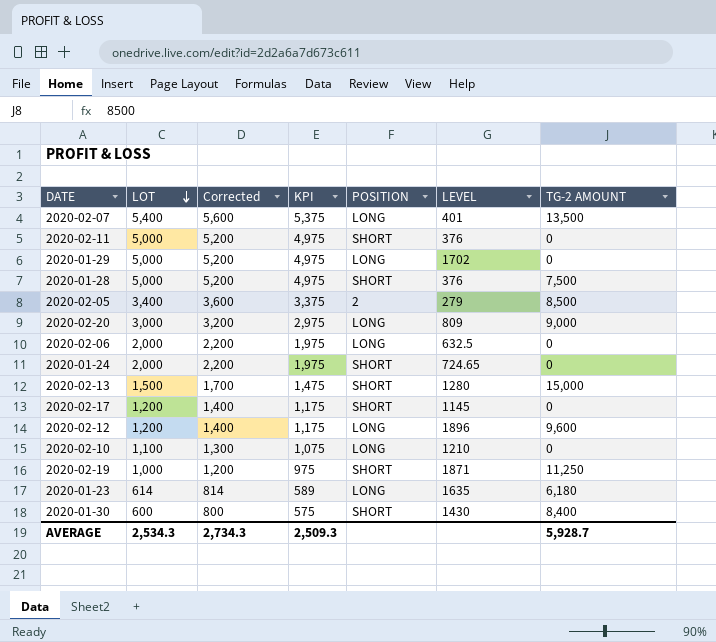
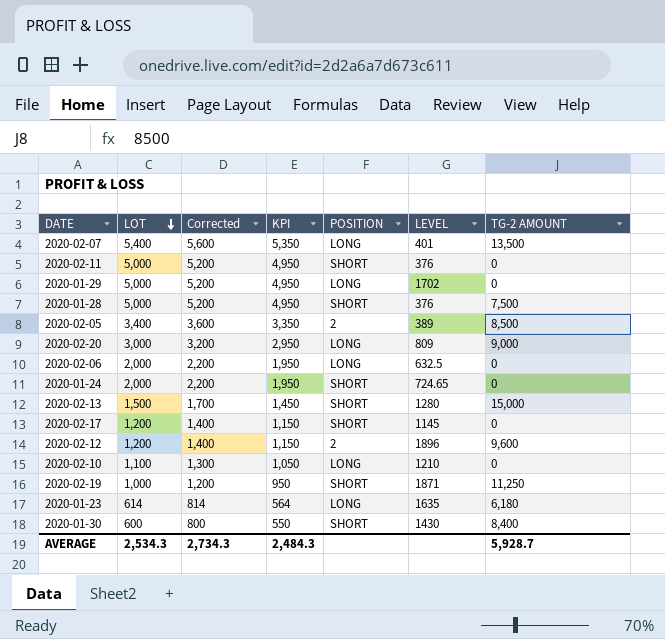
column KPI | formula: [LOT] - 25 -> [LOT] - 50
2020-02-05 | LEVEL: 279 -> 389
2020-02-12 | POSITION: LONG -> 2
AVERAGE | KPI: 2,509.3 -> 2,484.3

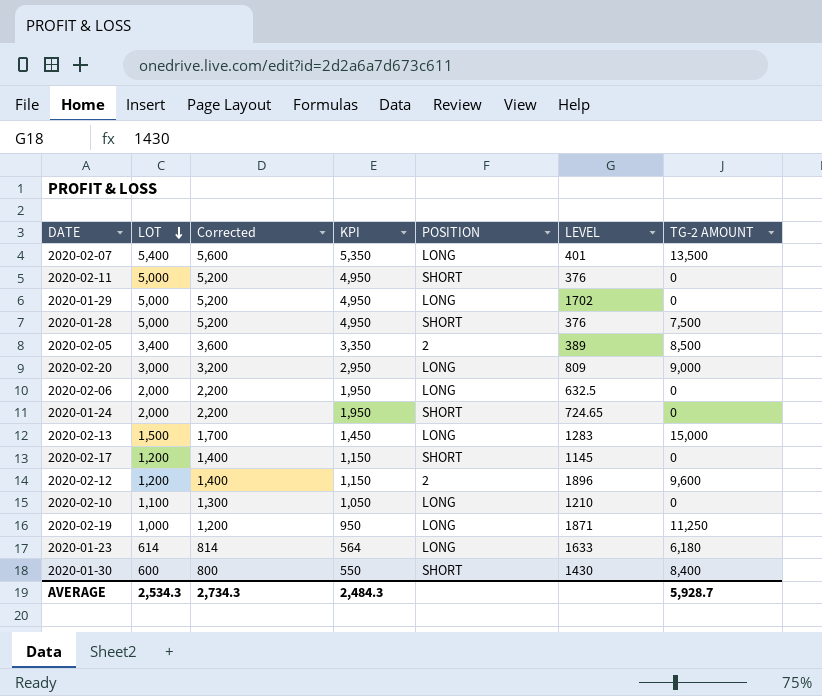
2020-02-13 | POSITION: SHORT -> LONG
2020-02-13 | LEVEL: 1280 -> 1283
2020-02-19 | POSITION: SHORT -> LONG
2020-01-23 | LEVEL: 1635 -> 1633

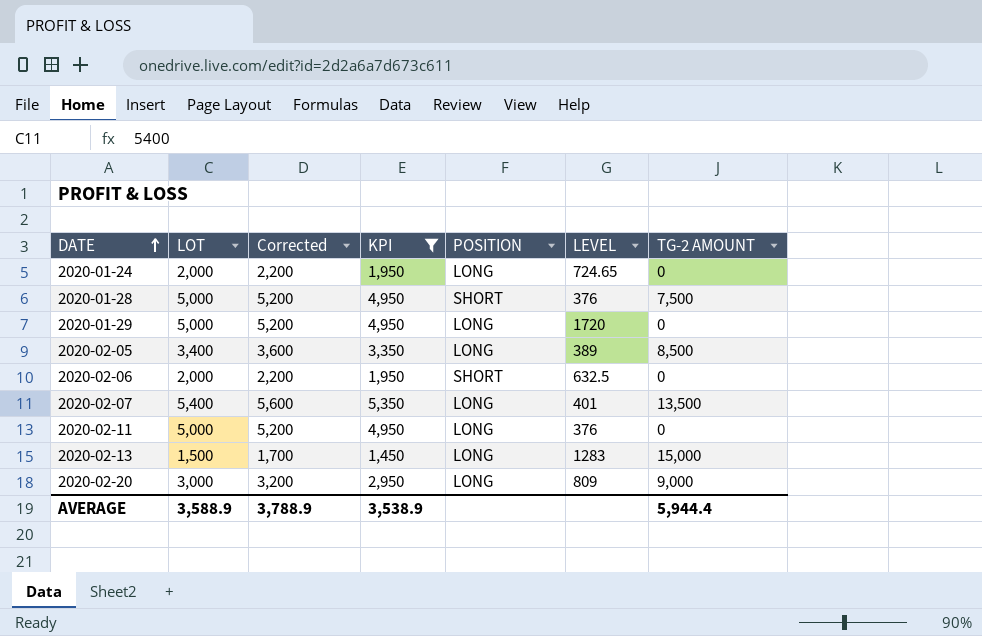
filter: none -> KPI >= 1,450
row order: LOT descending -> DATE ascending
2020-01-24 | POSITION: SHORT -> LONG
2020-01-29 | LEVEL: 1702 -> 1720
2020-02-05 | POSITION: 2 -> LONG
2020-02-06 | POSITION: LONG -> SHORT
2020-02-11 | POSITION: SHORT -> LONG
AVERAGE | LOT: 2,534.3 -> 3,588.9
AVERAGE | Corrected: 2,734.3 -> 3,788.9
AVERAGE | KPI: 2,484.3 -> 3,538.9
AVERAGE | TG-2 AMOUNT: 5,928.7 -> 5,944.4

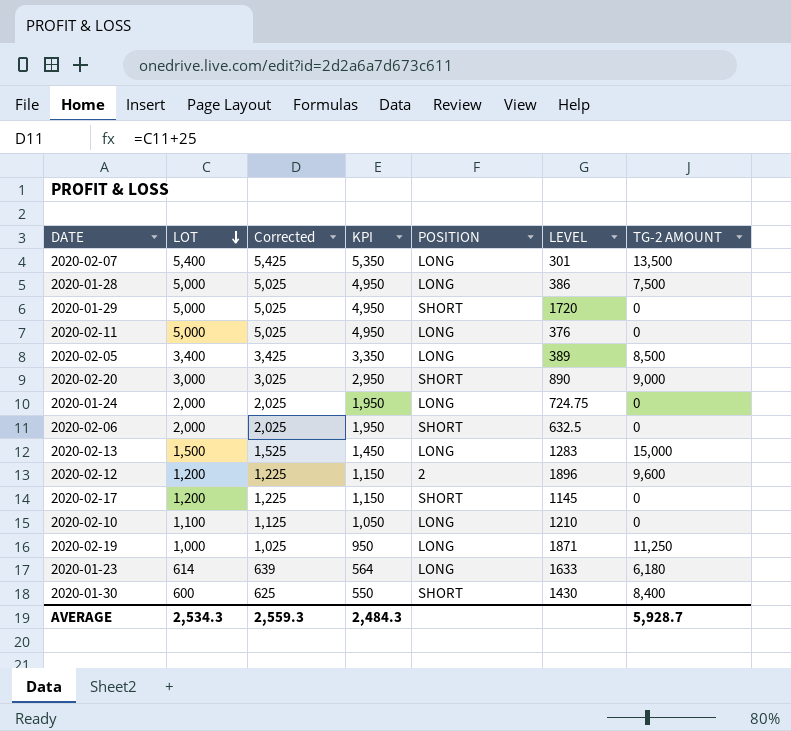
filter: KPI >= 1,450 -> none
row order: DATE ascending -> LOT descending
column Corrected | formula: [LOT] + 200 -> [LOT] + 25
2020-02-07 | LEVEL: 401 -> 301
2020-01-28 | POSITION: SHORT -> LONG
2020-01-28 | LEVEL: 376 -> 386
2020-01-29 | POSITION: LONG -> SHORT
2020-02-20 | POSITION: LONG -> SHORT
2020-02-20 | LEVEL: 809 -> 890
2020-01-24 | LEVEL: 724.65 -> 724.75
AVERAGE | LOT: 3,588.9 -> 2,534.3
AVERAGE | Corrected: 3,788.9 -> 2,559.3
AVERAGE | KPI: 3,538.9 -> 2,484.3
AVERAGE | TG-2 AMOUNT: 5,944.4 -> 5,928.7

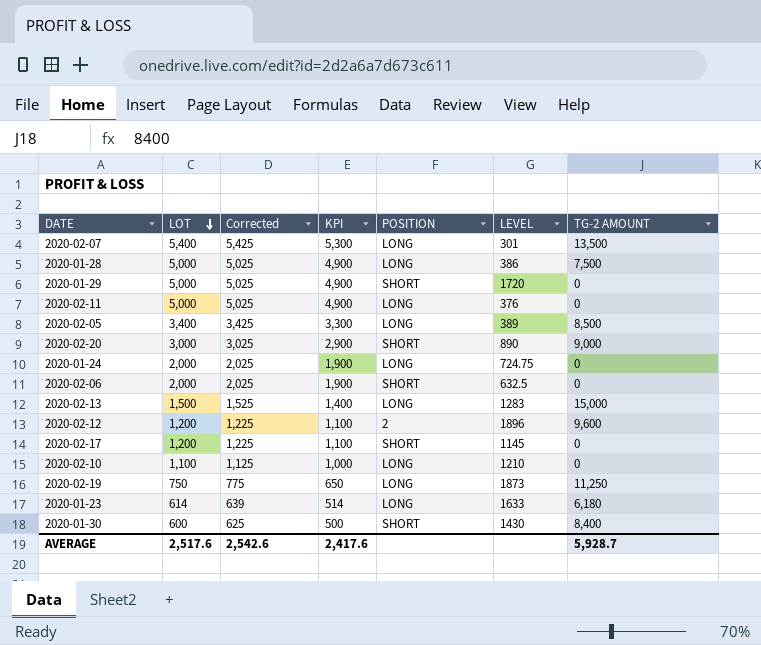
column KPI | formula: [LOT] - 50 -> [LOT] - 100
2020-02-19 | LOT: 1,000 -> 750
2020-02-19 | Corrected: 1,025 -> 775
2020-02-19 | LEVEL: 1871 -> 1873
AVERAGE | LOT: 2,534.3 -> 2,517.6
AVERAGE | Corrected: 2,559.3 -> 2,542.6
AVERAGE | KPI: 2,484.3 -> 2,417.6

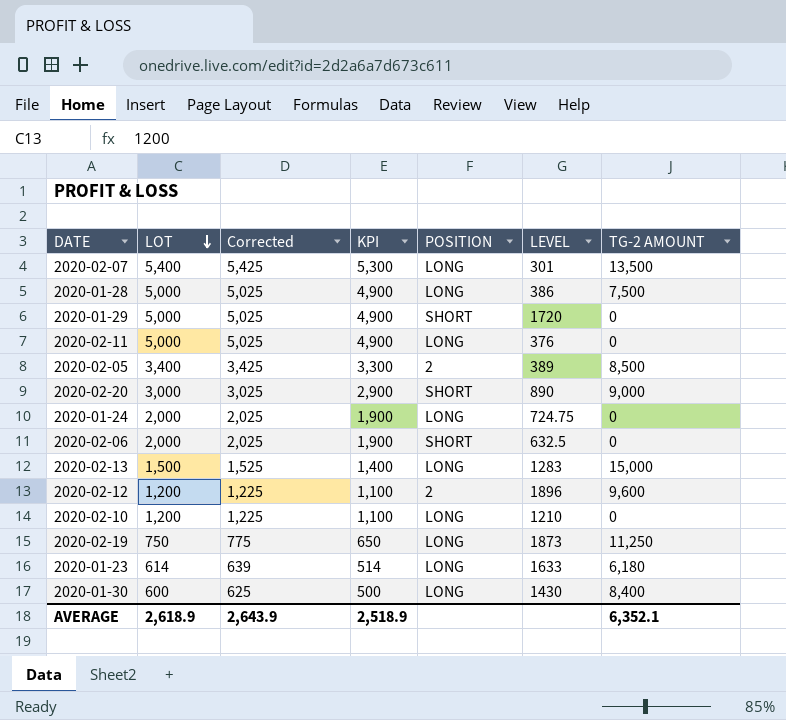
row 2020-02-17: 1,200 | 1,225 | 1,100 | SHORT | 1145 | 0 -> none
2020-02-05 | POSITION: LONG -> 2
2020-02-10 | LOT: 1,100 -> 1,200
2020-02-10 | Corrected: 1,125 -> 1,225
2020-02-10 | KPI: 1,000 -> 1,100
2020-01-30 | POSITION: SHORT -> LONG
AVERAGE | LOT: 2,517.6 -> 2,618.9
AVERAGE | Corrected: 2,542.6 -> 2,643.9
AVERAGE | KPI: 2,417.6 -> 2,518.9
AVERAGE | TG-2 AMOUNT: 5,928.7 -> 6,352.1

